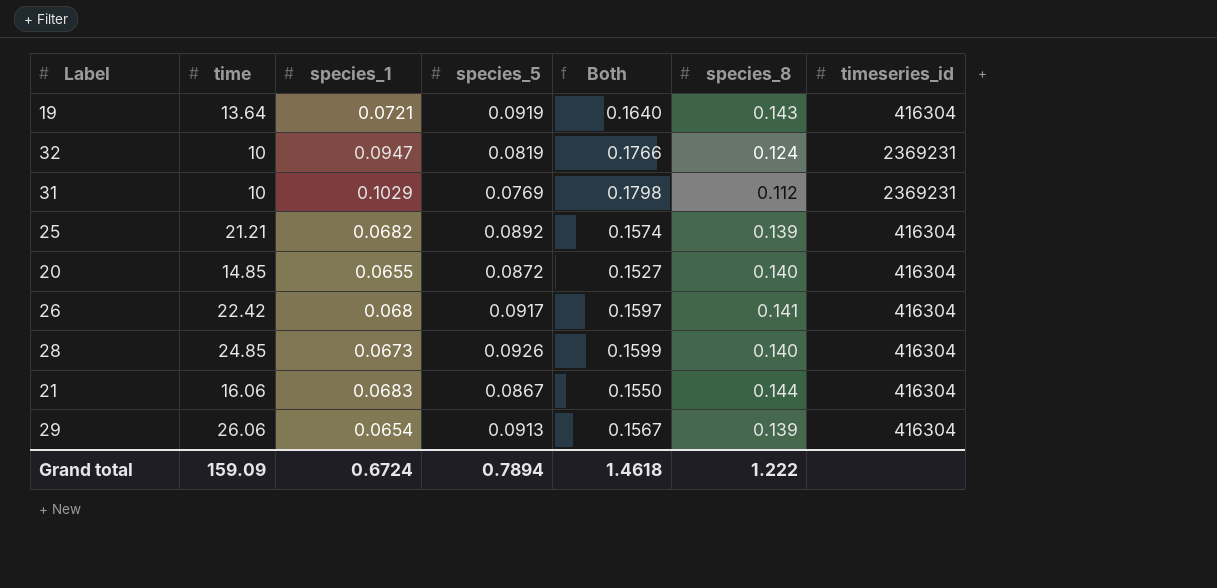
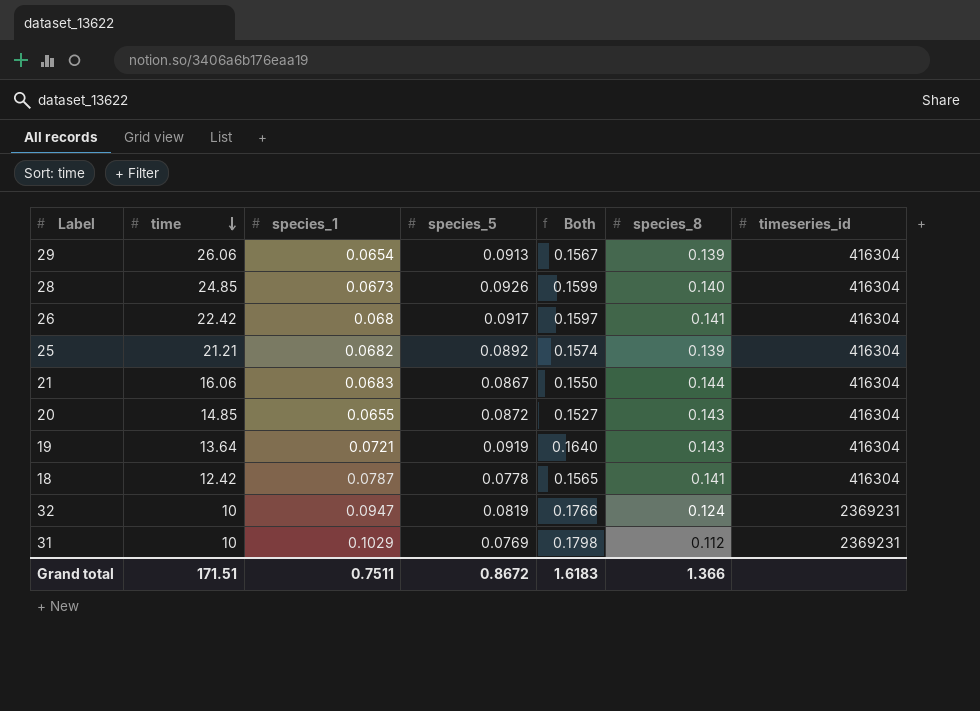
row order: none -> time descending
20 | species_8: 0.140 -> 0.143
row 18: none -> 12.42 | 0.0787 | 0.0778 | 0.1565 | 0.141 | 416304
Grand total | time: 159.09 -> 171.51
Grand total | species_1: 0.6724 -> 0.7511
Grand total | species_5: 0.7894 -> 0.8672
Grand total | Both: 1.4618 -> 1.6183
Grand total | species_8: 1.222 -> 1.366

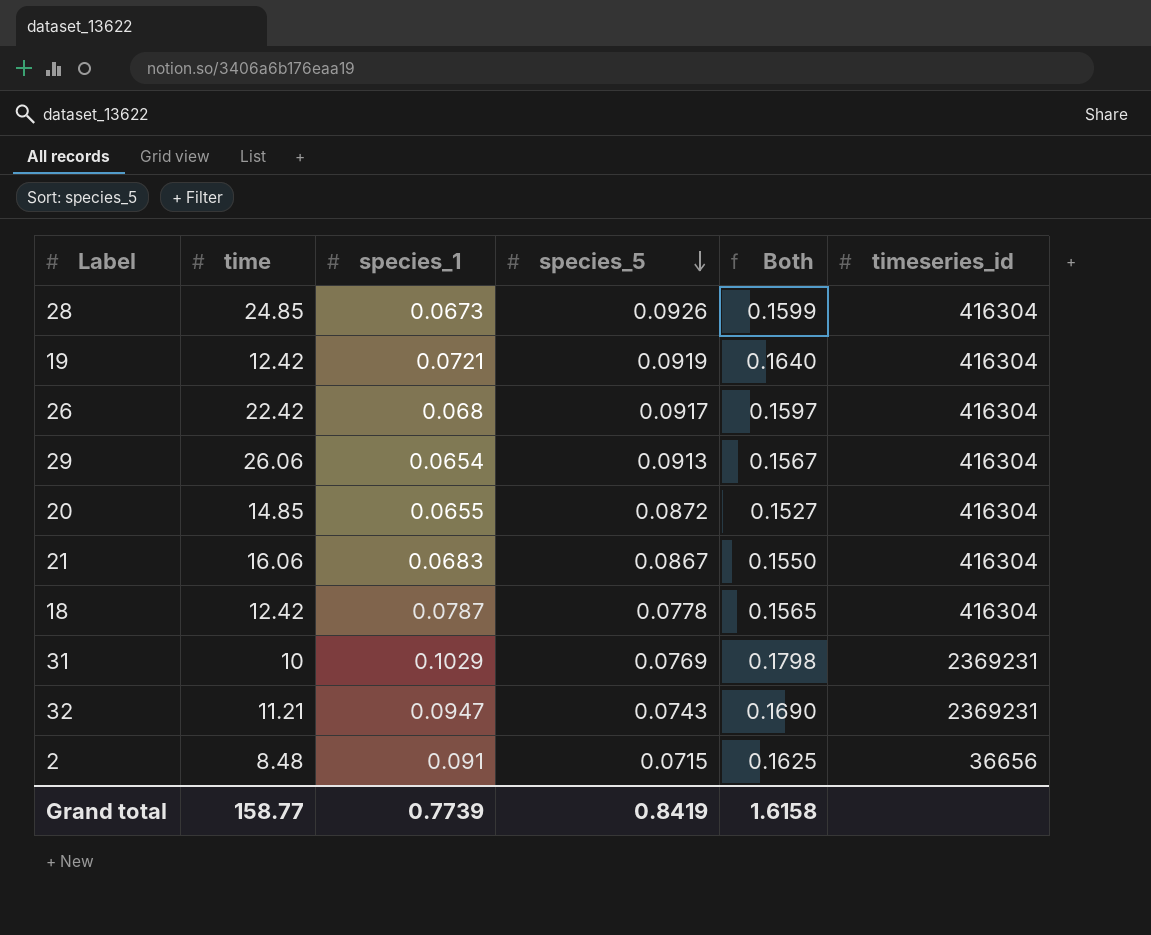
row order: time descending -> species_5 descending
column species_8 | position: 6 -> none
row 25: 21.21 | 0.0682 | 0.0892 | 0.1574 | 0.139 | 416304 -> none
19 | time: 13.64 -> 12.42
32 | time: 10 -> 11.21
32 | species_5: 0.0819 -> 0.0743
32 | Both: 0.1766 -> 0.1690
row 2: none -> 8.48 | 0.091 | 0.0715 | 0.1625 | 36656
Grand total | time: 171.51 -> 158.77
Grand total | species_1: 0.7511 -> 0.7739
Grand total | species_5: 0.8672 -> 0.8419
Grand total | Both: 1.6183 -> 1.6158

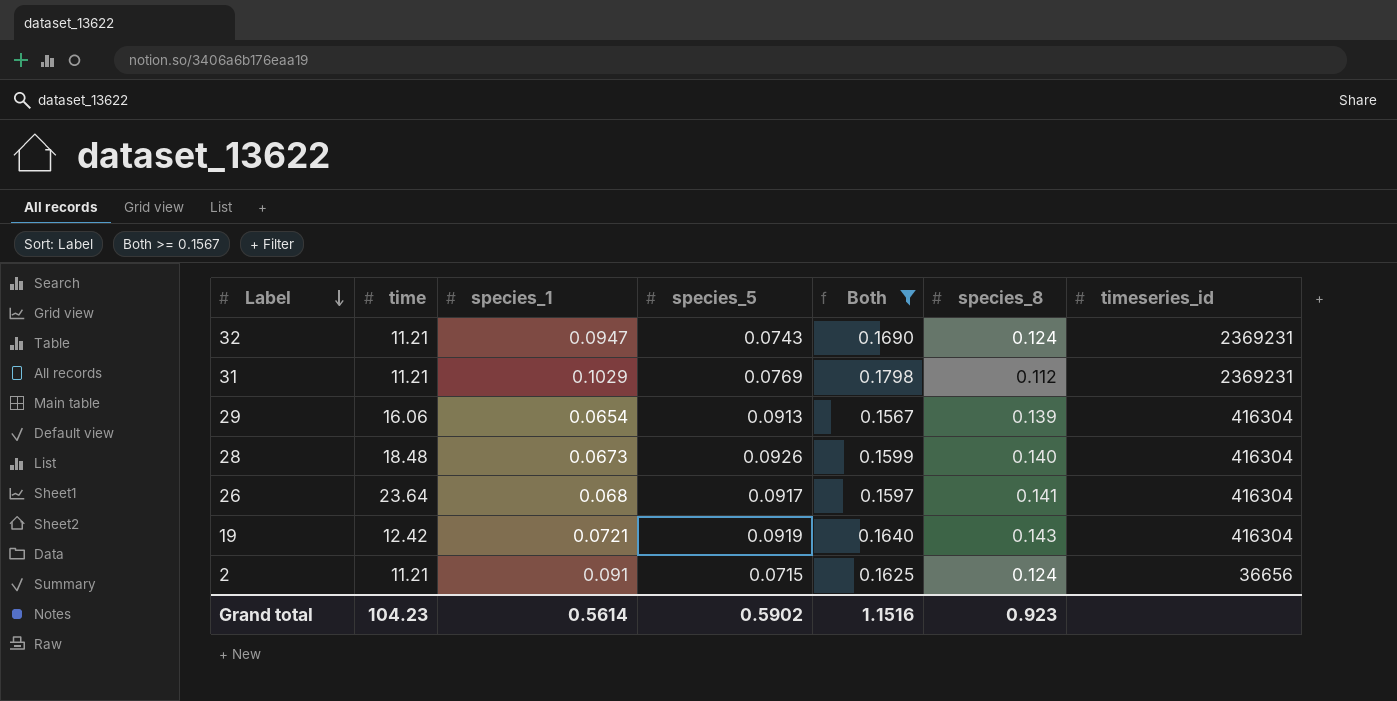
filter: none -> Both >= 0.1567
row order: species_5 descending -> Label descending
column species_8 | position: none -> 6
31 | time: 10 -> 11.21
29 | time: 26.06 -> 16.06
28 | time: 24.85 -> 18.48
26 | time: 22.42 -> 23.64
2 | time: 8.48 -> 11.21
Grand total | time: 158.77 -> 104.23
Grand total | species_1: 0.7739 -> 0.5614
Grand total | species_5: 0.8419 -> 0.5902
Grand total | Both: 1.6158 -> 1.1516

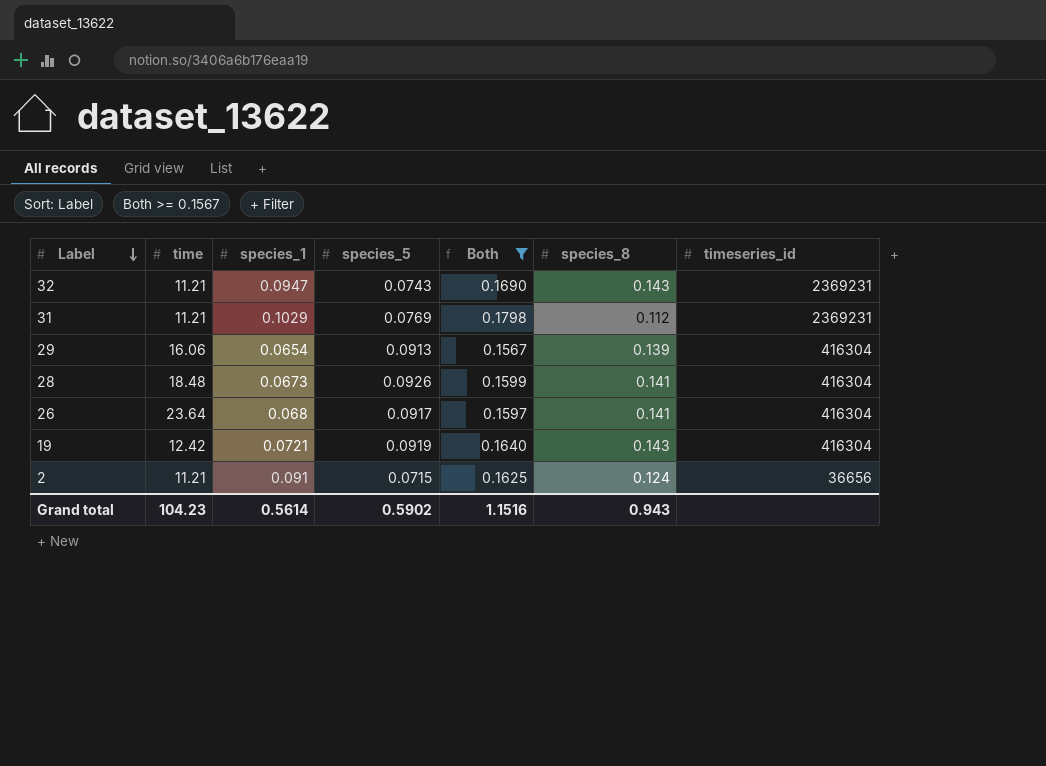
32 | species_8: 0.124 -> 0.143
28 | species_8: 0.140 -> 0.141
Grand total | species_8: 0.923 -> 0.943

